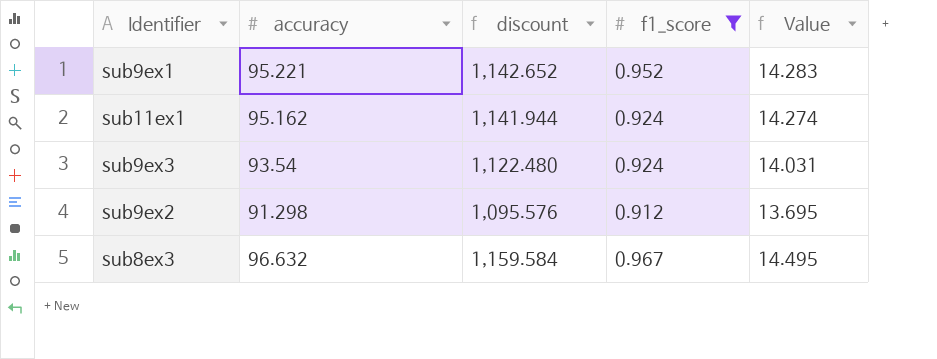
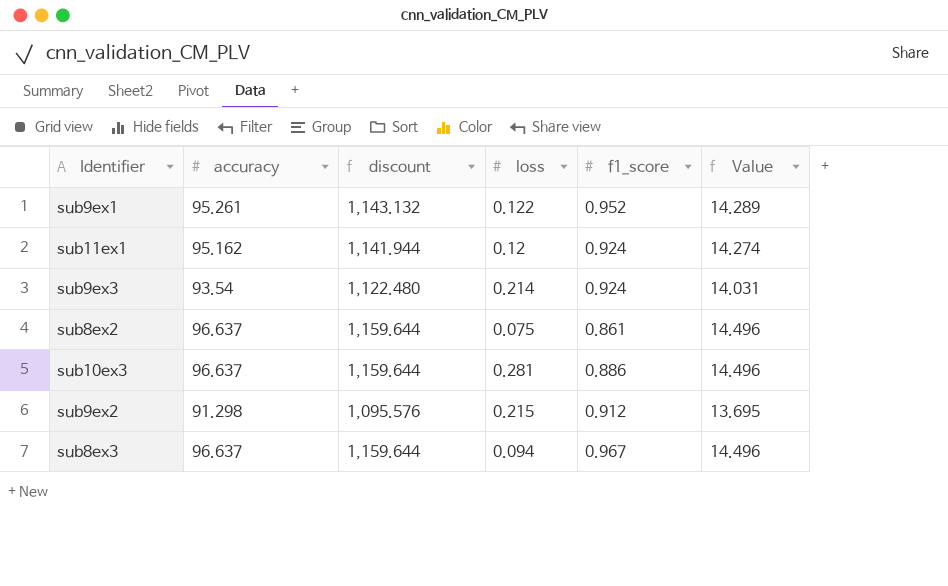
filter: f1_score >= 0.912 -> none
column loss | position: none -> 4
sub9ex1 | accuracy: 95.221 -> 95.261
sub9ex1 | discount: 1,142.652 -> 1,143.132
sub9ex1 | Value: 14.283 -> 14.289
sub8ex3 | accuracy: 96.632 -> 96.637
sub8ex3 | discount: 1,159.584 -> 1,159.644
sub8ex3 | Value: 14.495 -> 14.496

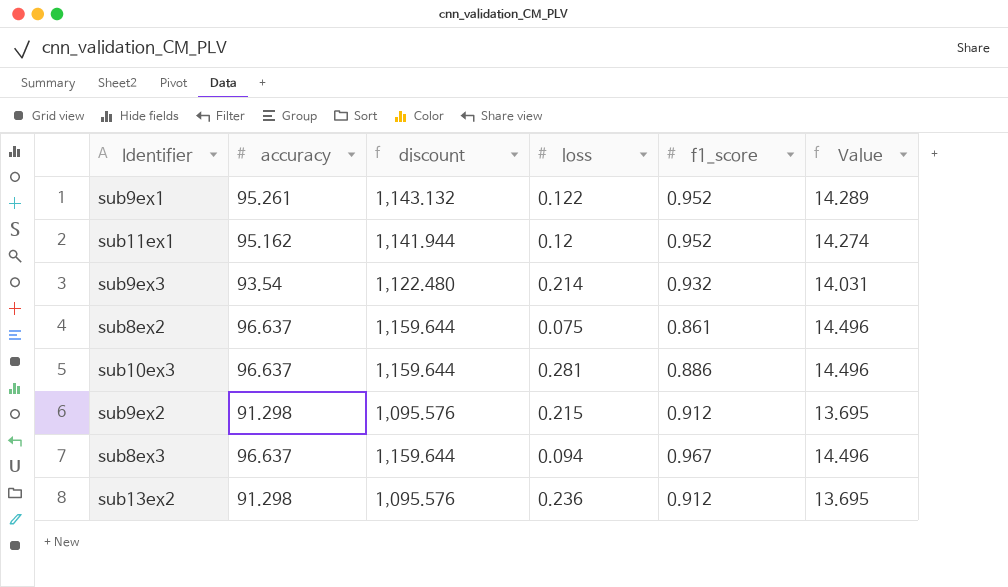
sub11ex1 | f1_score: 0.924 -> 0.952
sub9ex3 | f1_score: 0.924 -> 0.932
row sub13ex2: none -> 91.298 | 1,095.576 | 0.236 | 0.912 | 13.695

